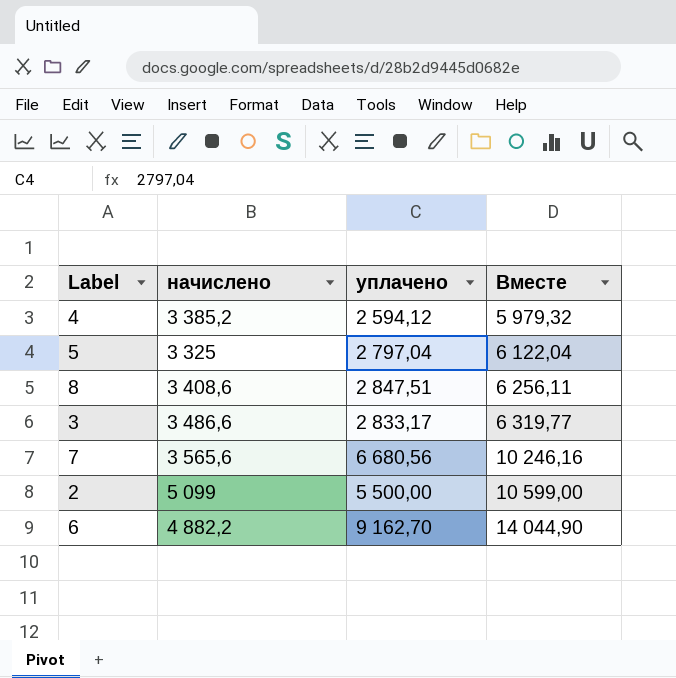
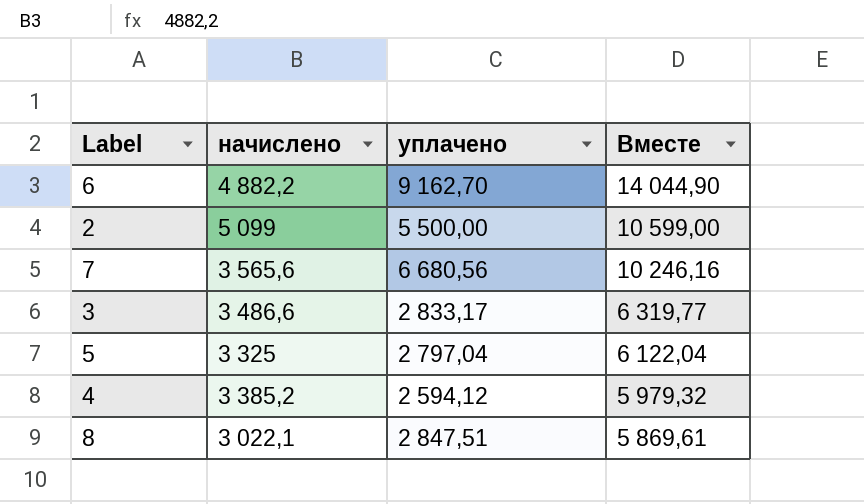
row order: Вместе ascending -> Вместе descending
8 | начислено: 3 408,6 -> 3 022,1
8 | Вместе: 6 256,11 -> 5 869,61

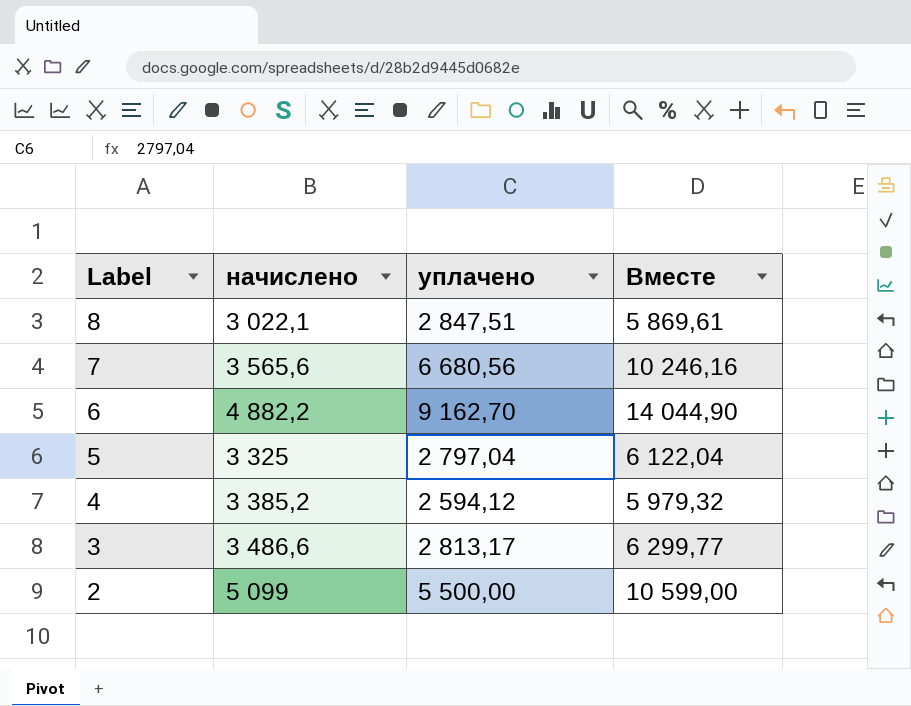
row order: Вместе descending -> Label descending
3 | уплачено: 2 833,17 -> 2 813,17
3 | Вместе: 6 319,77 -> 6 299,77

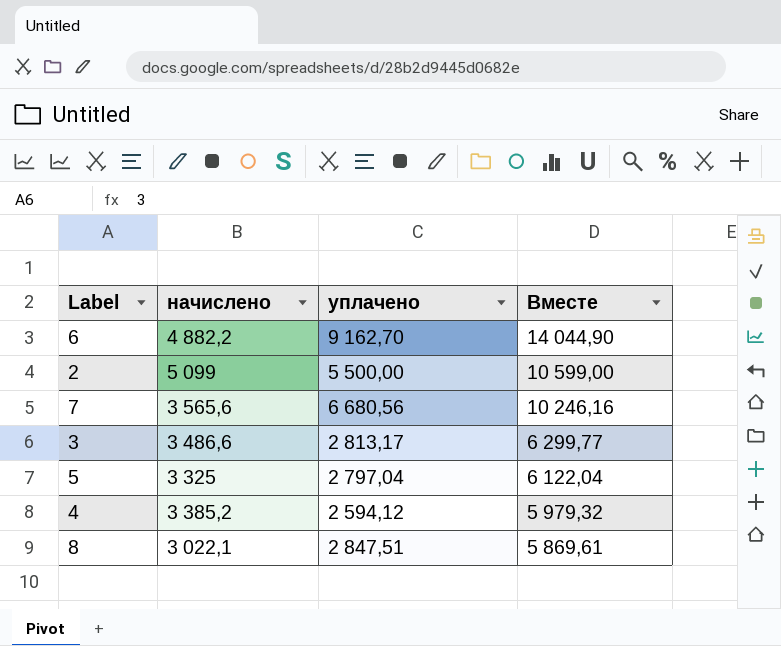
row order: Label descending -> Вместе descending

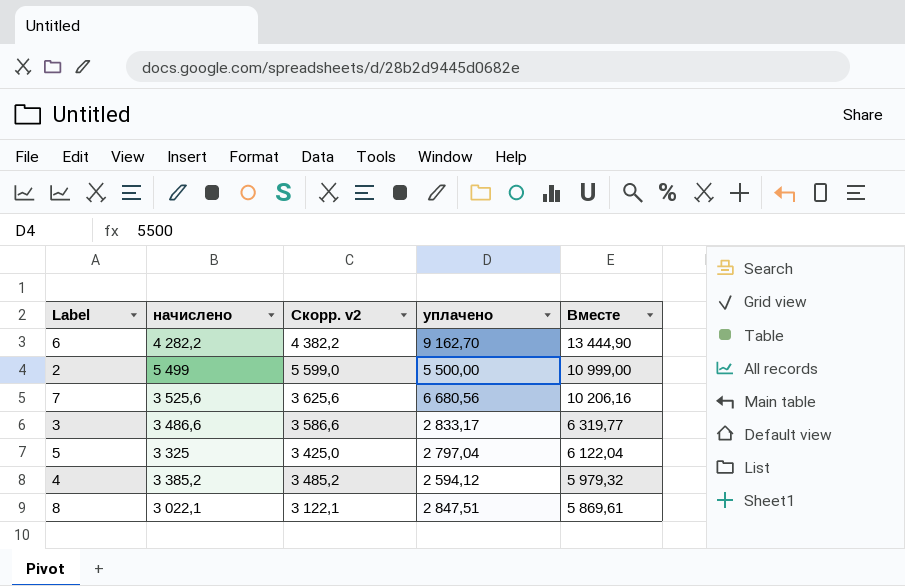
column Скорр. v2 | formula: none -> [начислено] + 100
6 | начислено: 4 882,2 -> 4 282,2
6 | Вместе: 14 044,90 -> 13 444,90
2 | начислено: 5 099 -> 5 499
2 | Вместе: 10 599,00 -> 10 999,00
7 | начислено: 3 565,6 -> 3 525,6
7 | Вместе: 10 246,16 -> 10 206,16
3 | уплачено: 2 813,17 -> 2 833,17
3 | Вместе: 6 299,77 -> 6 319,77

